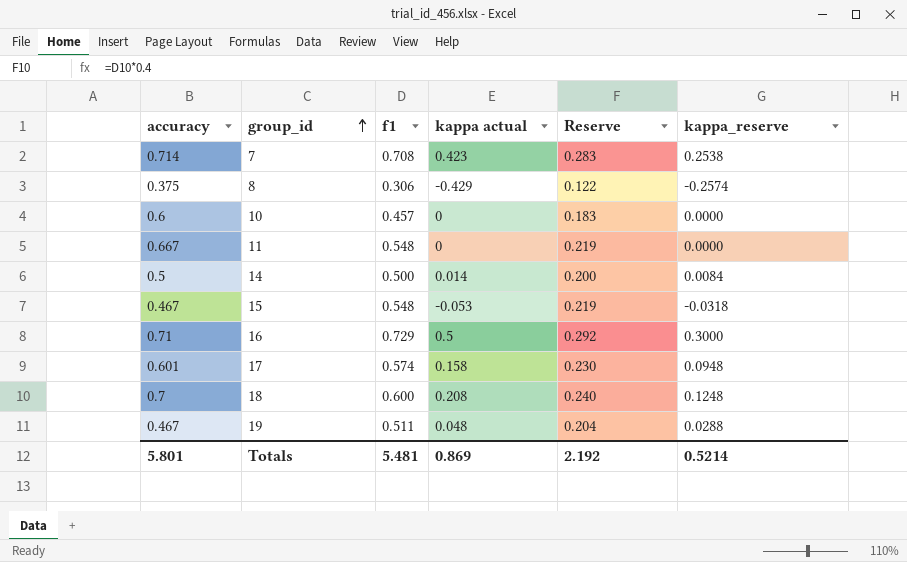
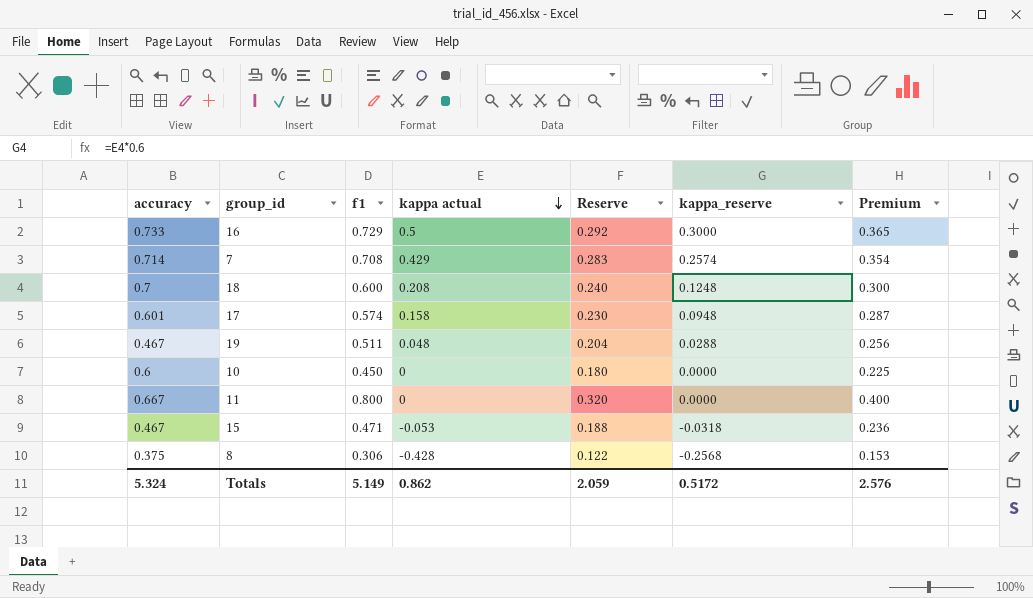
row order: group_id ascending -> kappa actual descending
column Premium | formula: none -> [f1] * 0.5
row 14: 0.5 | 0.500 | 0.014 | 0.200 | 0.0084 -> none
16 | accuracy: 0.71 -> 0.733
7 | kappa actual: 0.423 -> 0.429
7 | kappa_reserve: 0.2538 -> 0.2574
10 | f1: 0.457 -> 0.450
10 | Reserve: 0.183 -> 0.180
11 | f1: 0.548 -> 0.800
11 | Reserve: 0.219 -> 0.320
15 | f1: 0.548 -> 0.471
15 | Reserve: 0.219 -> 0.188
8 | kappa actual: -0.429 -> -0.428
8 | kappa_reserve: -0.2574 -> -0.2568
Totals | accuracy: 5.801 -> 5.324
Totals | f1: 5.481 -> 5.149
Totals | kappa actual: 0.869 -> 0.862
Totals | Reserve: 2.192 -> 2.059
Totals | kappa_reserve: 0.5214 -> 0.5172

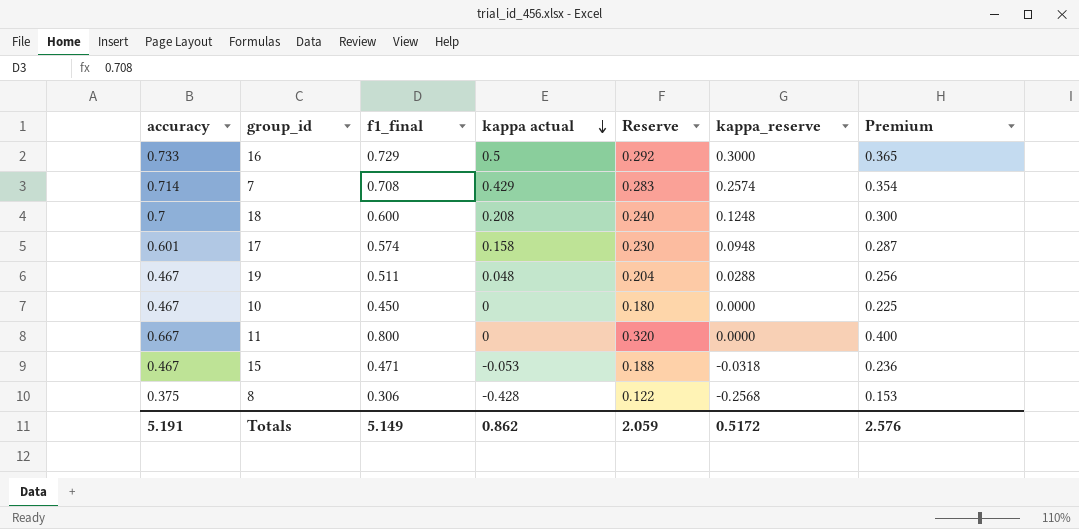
column name: f1 -> f1_final
10 | accuracy: 0.6 -> 0.467
Totals | accuracy: 5.324 -> 5.191

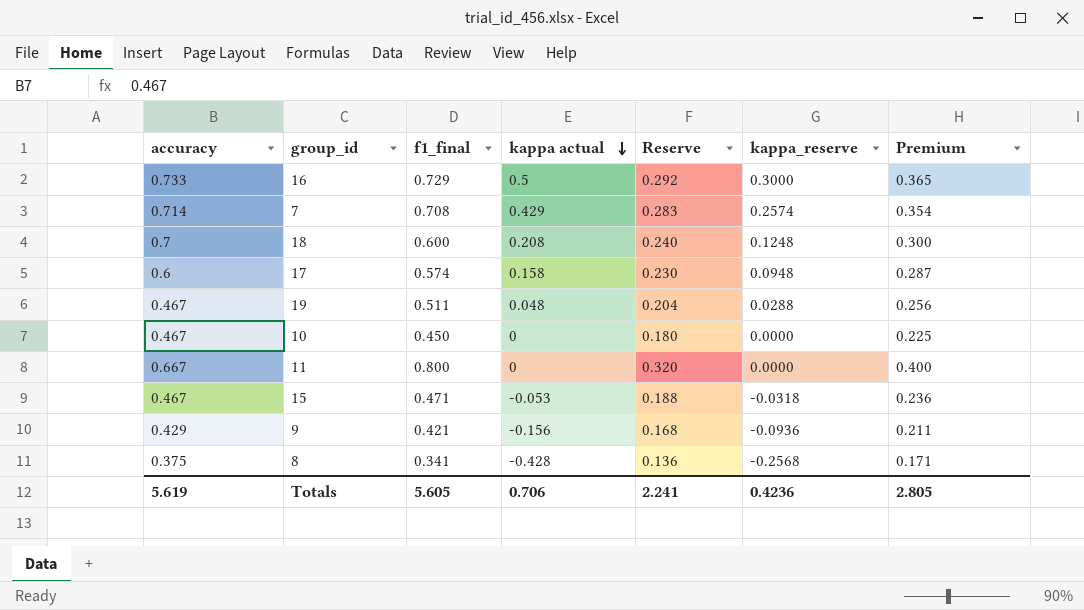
17 | accuracy: 0.601 -> 0.6
row 9: none -> 0.429 | 0.421 | -0.156 | 0.168 | -0.0936 | 0.211
8 | f1_final: 0.306 -> 0.341
8 | Reserve: 0.122 -> 0.136
8 | Premium: 0.153 -> 0.171
Totals | accuracy: 5.191 -> 5.619
Totals | f1_final: 5.149 -> 5.605
Totals | kappa actual: 0.862 -> 0.706
Totals | Reserve: 2.059 -> 2.241
Totals | kappa_reserve: 0.5172 -> 0.4236
Totals | Premium: 2.576 -> 2.805

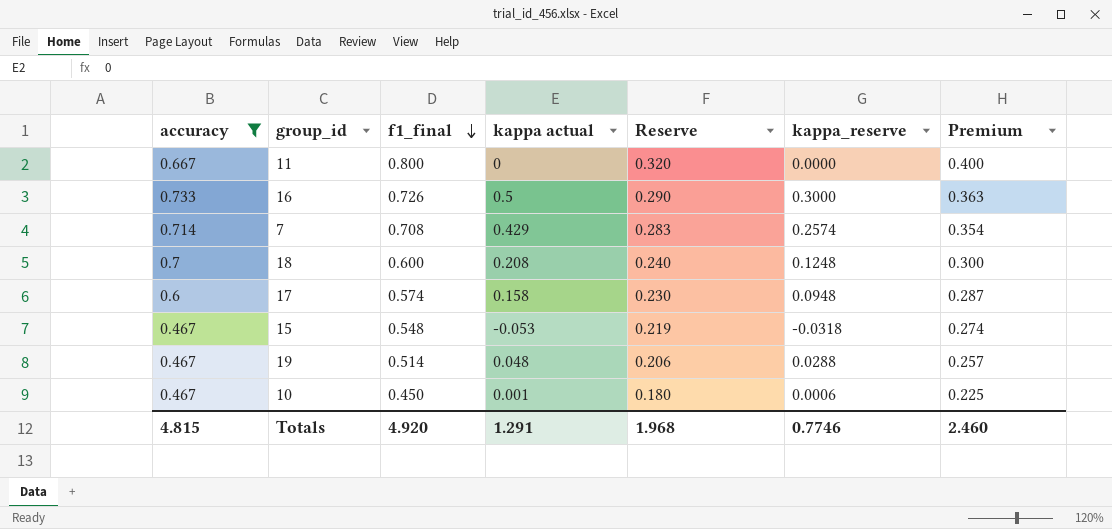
filter: none -> accuracy >= 0.467
row order: kappa actual descending -> f1_final descending
16 | f1_final: 0.729 -> 0.726
16 | Reserve: 0.292 -> 0.290
16 | Premium: 0.365 -> 0.363
15 | f1_final: 0.471 -> 0.548
15 | Reserve: 0.188 -> 0.219
15 | Premium: 0.236 -> 0.274
19 | f1_final: 0.511 -> 0.514
19 | Reserve: 0.204 -> 0.206
19 | Premium: 0.256 -> 0.257
10 | kappa actual: 0 -> 0.001
10 | kappa_reserve: 0.0000 -> 0.0006
Totals | accuracy: 5.619 -> 4.815
Totals | f1_final: 5.605 -> 4.920
Totals | kappa actual: 0.706 -> 1.291
Totals | Reserve: 2.241 -> 1.968
Totals | kappa_reserve: 0.4236 -> 0.7746
Totals | Premium: 2.805 -> 2.460

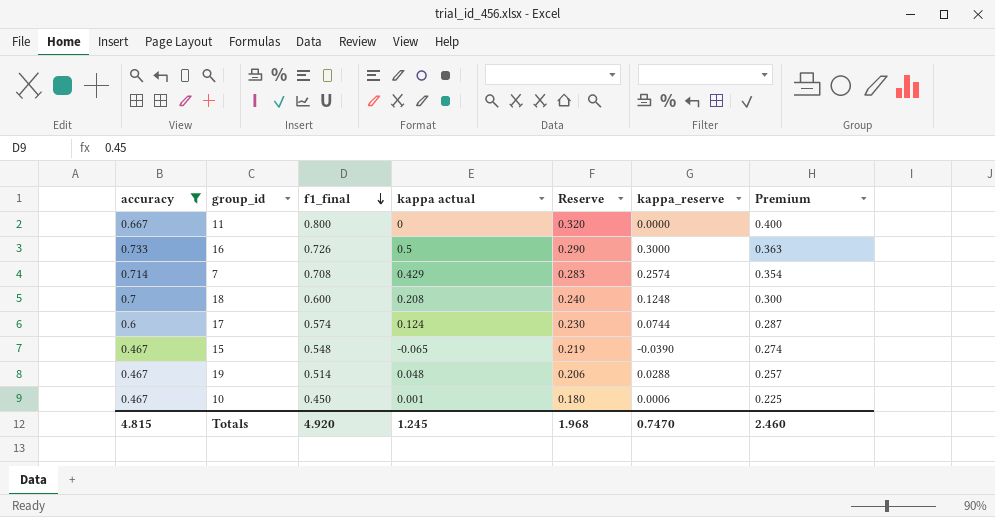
17 | kappa actual: 0.158 -> 0.124
17 | kappa_reserve: 0.0948 -> 0.0744
15 | kappa actual: -0.053 -> -0.065
15 | kappa_reserve: -0.0318 -> -0.0390
Totals | kappa actual: 1.291 -> 1.245
Totals | kappa_reserve: 0.7746 -> 0.7470

